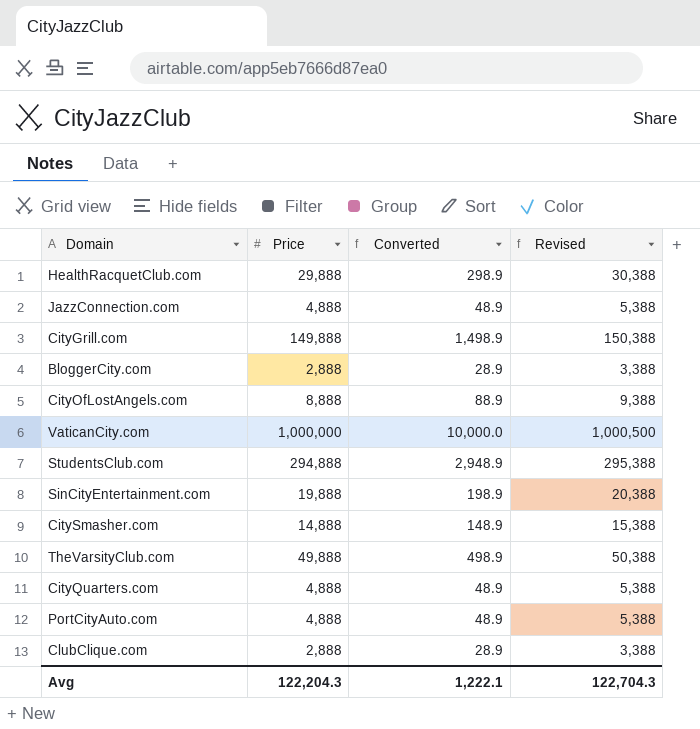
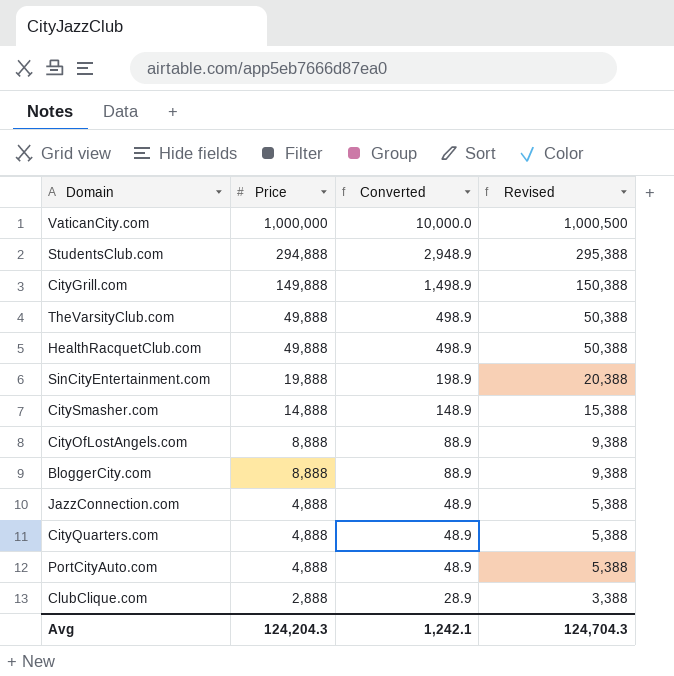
row order: none -> Price descending
HealthRacquetClub.com | Price: 29,888 -> 49,888
HealthRacquetClub.com | Converted: 298.9 -> 498.9
HealthRacquetClub.com | Revised: 30,388 -> 50,388
BloggerCity.com | Price: 2,888 -> 8,888
BloggerCity.com | Converted: 28.9 -> 88.9
BloggerCity.com | Revised: 3,388 -> 9,388
Avg | Price: 122,204.3 -> 124,204.3
Avg | Converted: 1,222.1 -> 1,242.1
Avg | Revised: 122,704.3 -> 124,704.3

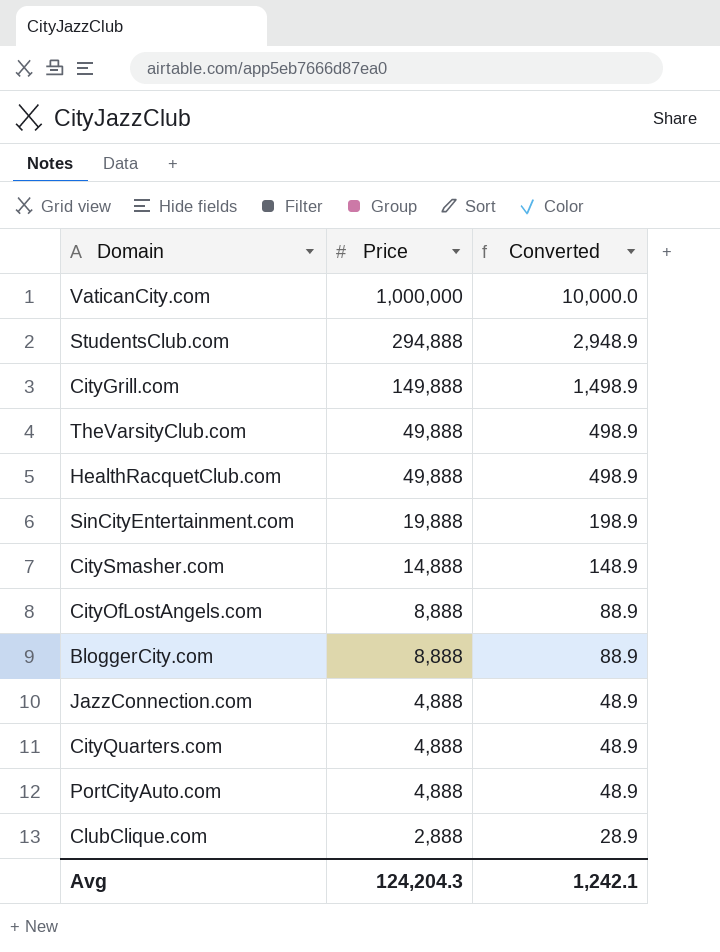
column Revised | formula: [Price] + 500 -> none

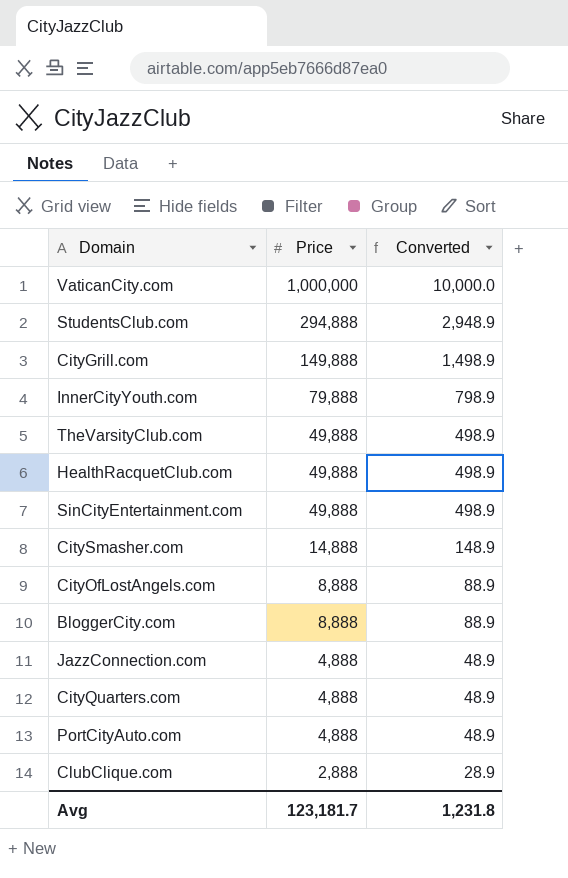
row InnerCityYouth.com: none -> 79,888 | 798.9
SinCityEntertainment.com | Price: 19,888 -> 49,888
SinCityEntertainment.com | Converted: 198.9 -> 498.9
Avg | Price: 124,204.3 -> 123,181.7
Avg | Converted: 1,242.1 -> 1,231.8

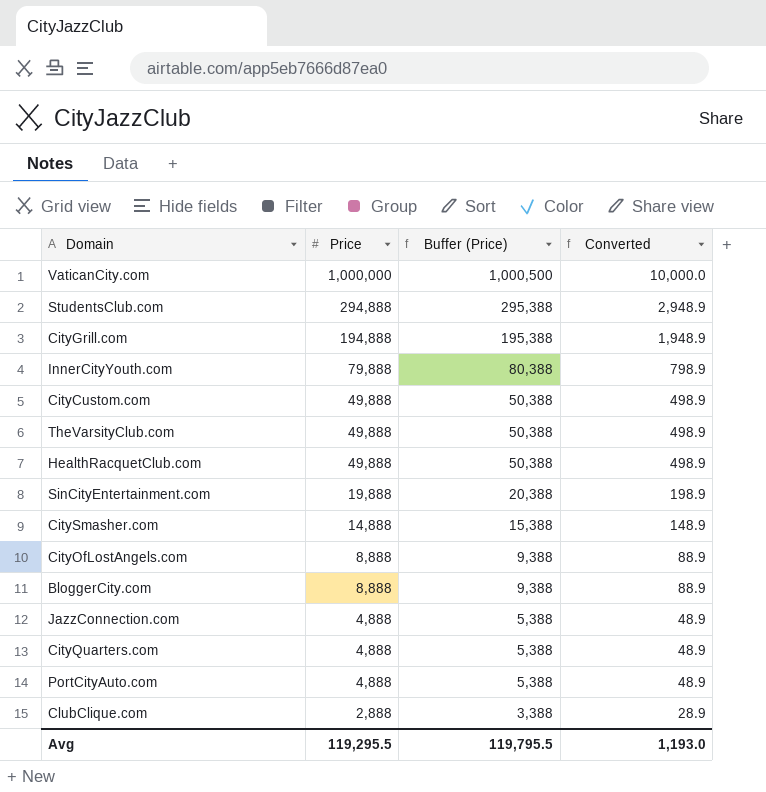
column Buffer (Price) | formula: none -> [Price] + 500
CityGrill.com | Price: 149,888 -> 194,888
CityGrill.com | Converted: 1,498.9 -> 1,948.9
row CityCustom.com: none -> 49,888 | 50,388 | 498.9
SinCityEntertainment.com | Price: 49,888 -> 19,888
SinCityEntertainment.com | Converted: 498.9 -> 198.9
Avg | Price: 123,181.7 -> 119,295.5
Avg | Converted: 1,231.8 -> 1,193.0

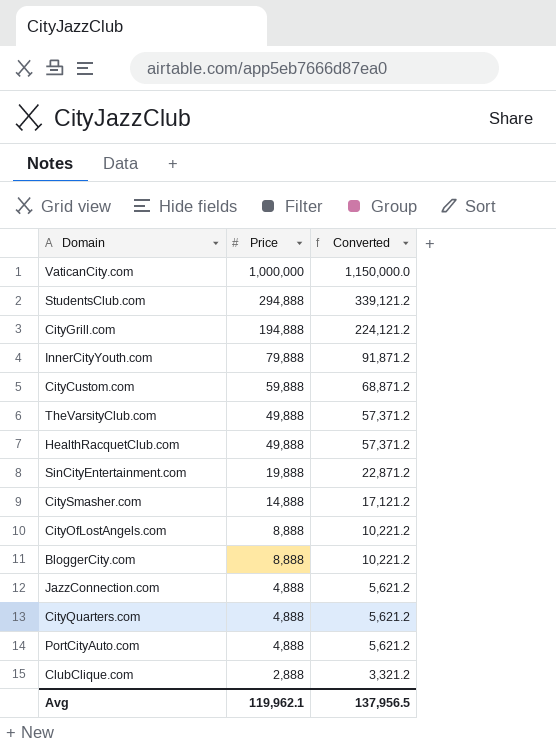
column Buffer (Price) | formula: [Price] + 500 -> none
column Converted | formula: [Price] * 0.01 -> [Price] * 1.15
CityCustom.com | Price: 49,888 -> 59,888
Avg | Price: 119,295.5 -> 119,962.1
Avg | Converted: 1,193.0 -> 137,956.5

